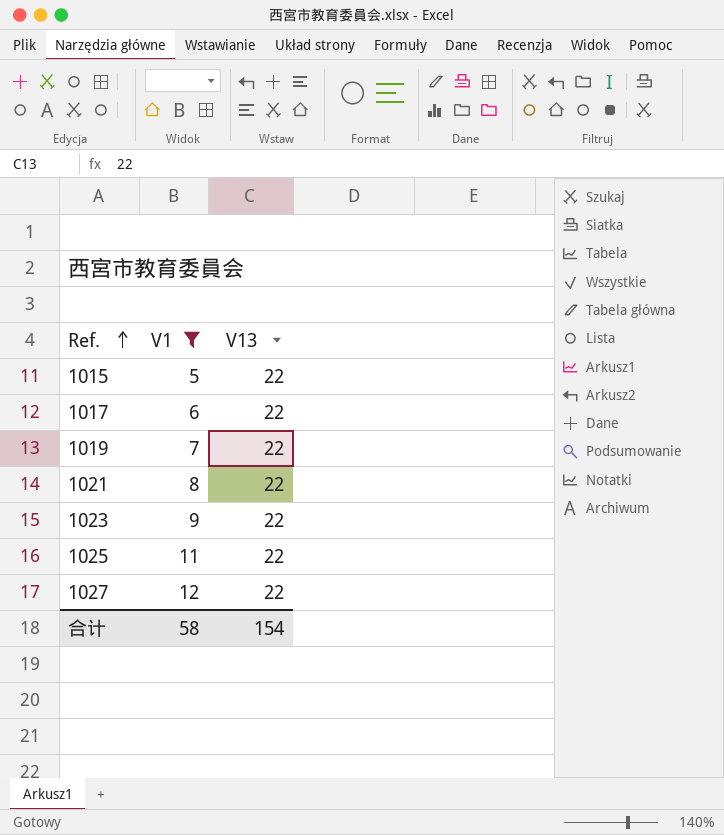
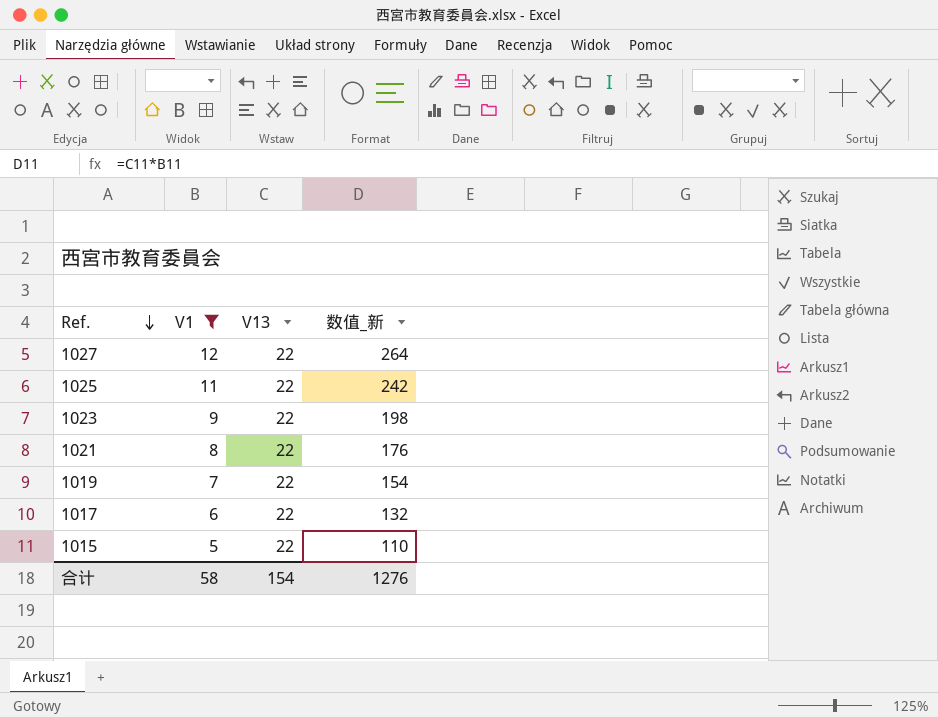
row order: Ref. ascending -> Ref. descending
column 数值_新 | formula: none -> [V1] * [V13]

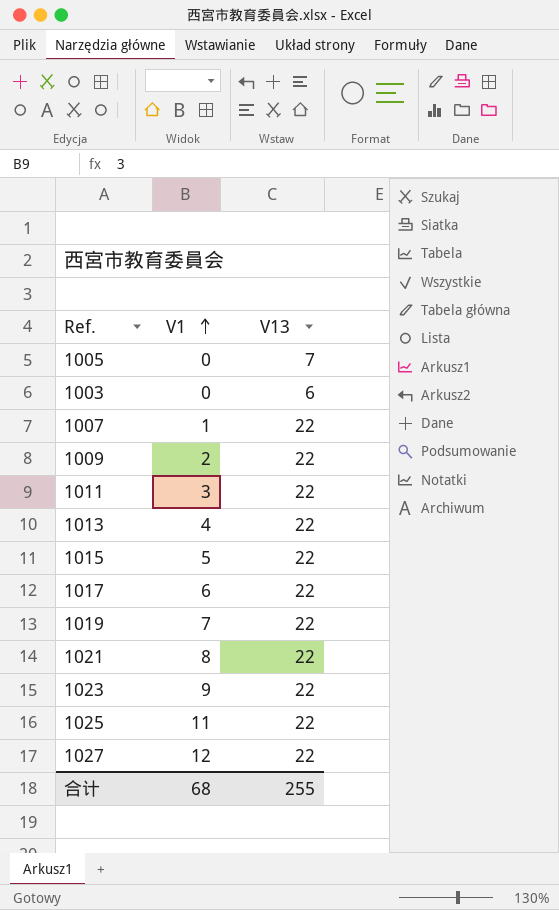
filter: V1 >= 5 -> none
row order: Ref. descending -> V1 ascending
column 数值_新 | formula: [V1] * [V13] -> none
合计 | V1: 58 -> 68
合计 | V13: 154 -> 255

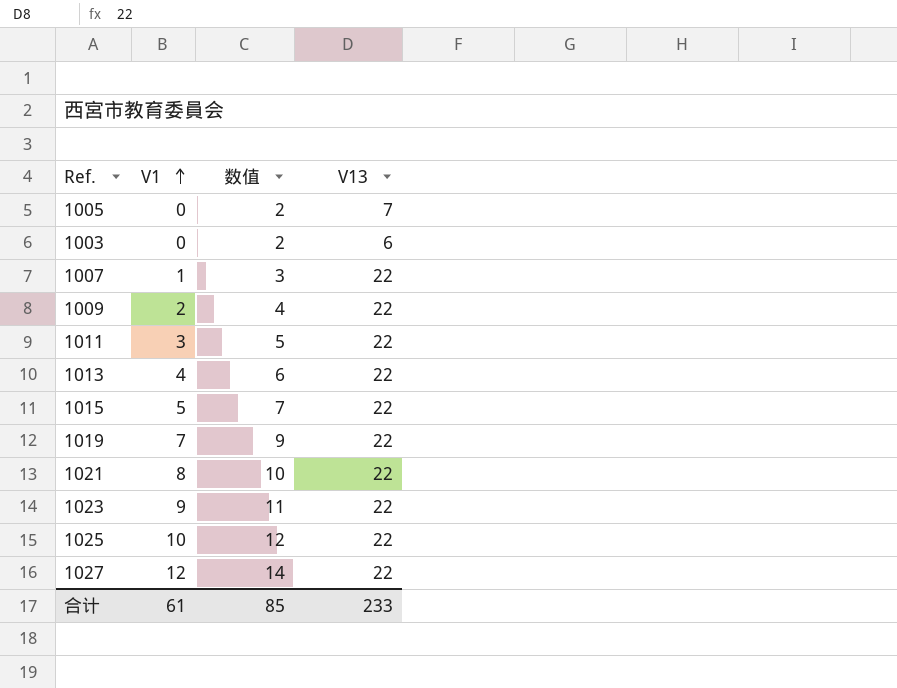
column 数值 | formula: none -> [V1] + 2
row 1017: 6 | 22 -> none
1025 | V1: 11 -> 10
合计 | V1: 68 -> 61
合计 | V13: 255 -> 233

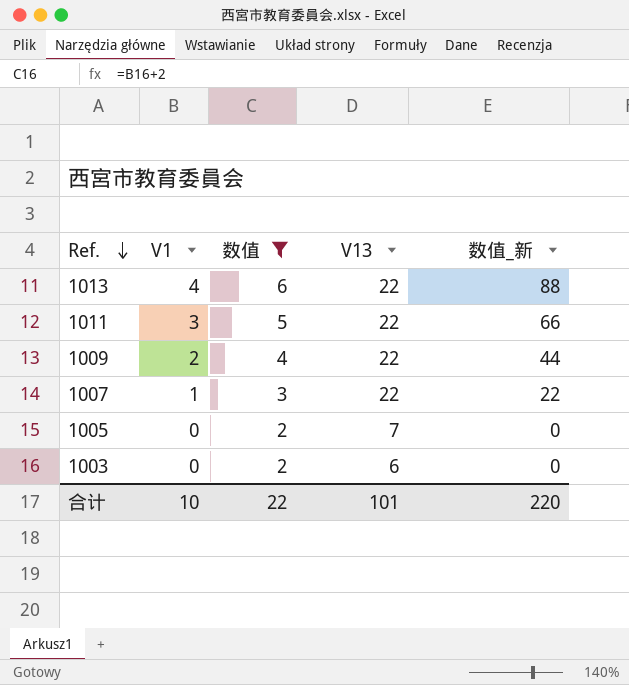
filter: none -> 数值 <= 6
row order: V1 ascending -> Ref. descending
column 数值_新 | formula: none -> [V1] * [V13]
合计 | V1: 61 -> 10
合计 | 数值: 85 -> 22
合计 | V13: 233 -> 101

